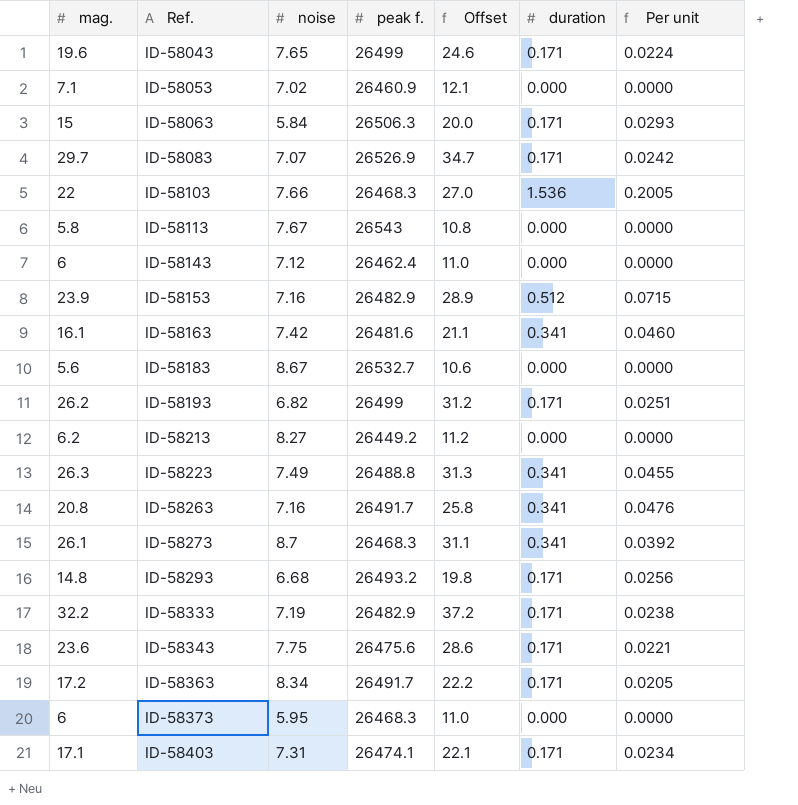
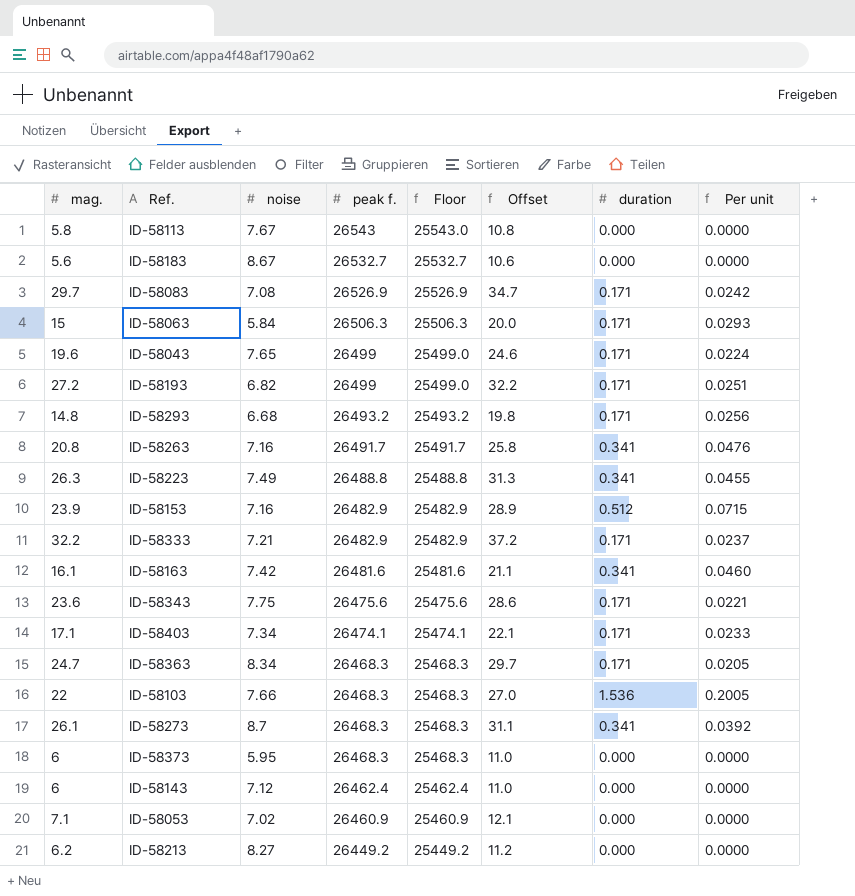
row order: Ref. ascending -> peak f. descending
column Floor | formula: none -> [peak f.] - 1000
ID-58083 | noise: 7.07 -> 7.08
ID-58193 | mag.: 26.2 -> 27.2
ID-58193 | Offset: 31.2 -> 32.2
ID-58333 | noise: 7.19 -> 7.21
ID-58333 | Per unit: 0.0238 -> 0.0237
ID-58403 | noise: 7.31 -> 7.34
ID-58403 | Per unit: 0.0234 -> 0.0233
ID-58363 | mag.: 17.2 -> 24.7
ID-58363 | peak f.: 26491.7 -> 26468.3
ID-58363 | Offset: 22.2 -> 29.7

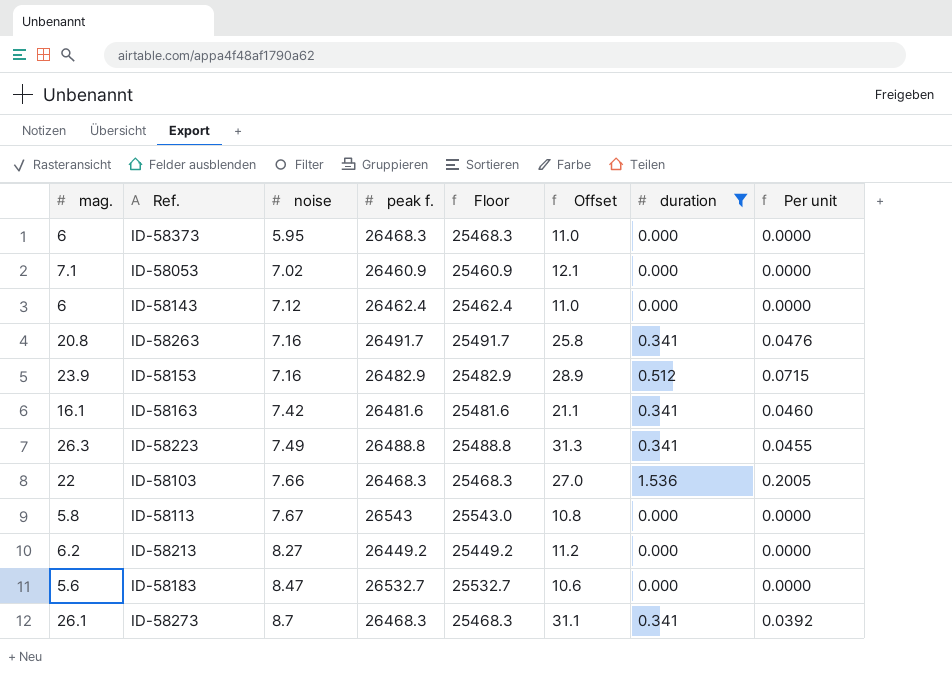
filter: none -> duration != 0.171
row order: peak f. descending -> noise ascending
ID-58183 | noise: 8.67 -> 8.47

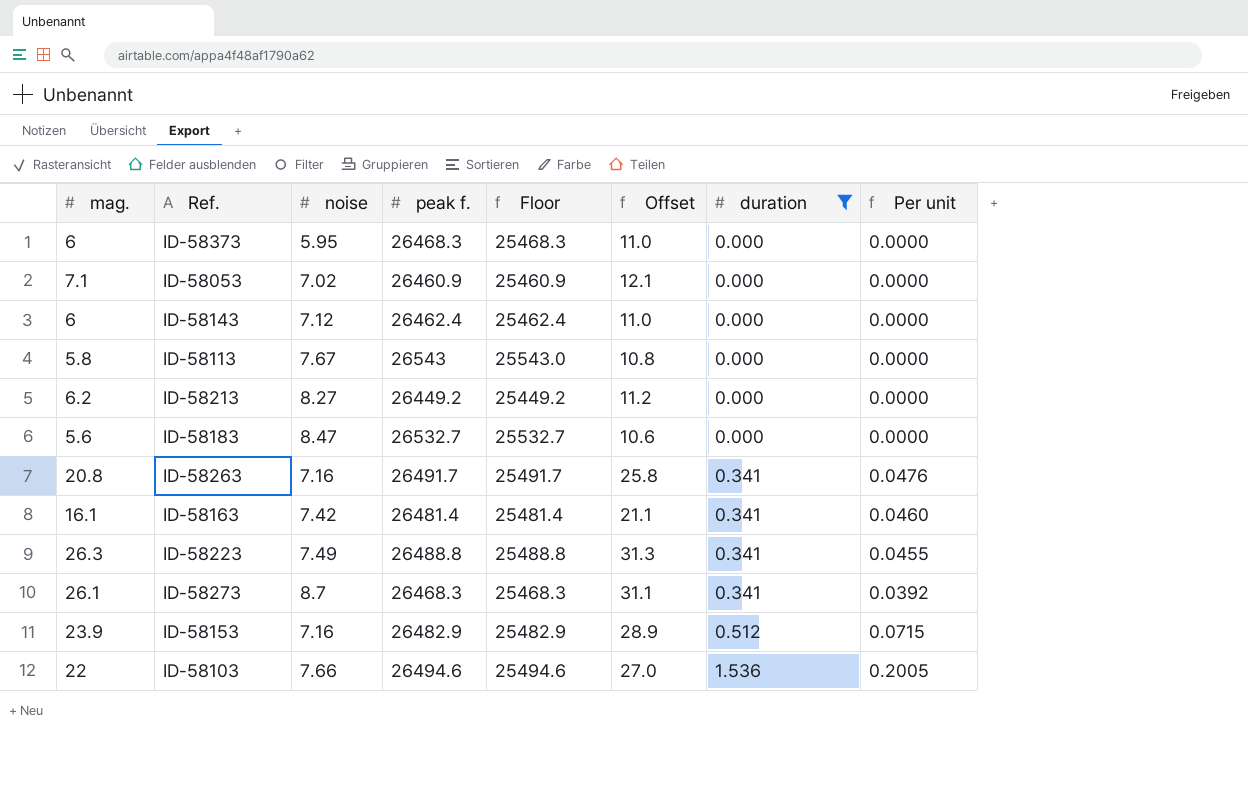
row order: noise ascending -> duration ascending
ID-58163 | peak f.: 26481.6 -> 26481.4
ID-58163 | Floor: 25481.6 -> 25481.4
ID-58103 | peak f.: 26468.3 -> 26494.6
ID-58103 | Floor: 25468.3 -> 25494.6

